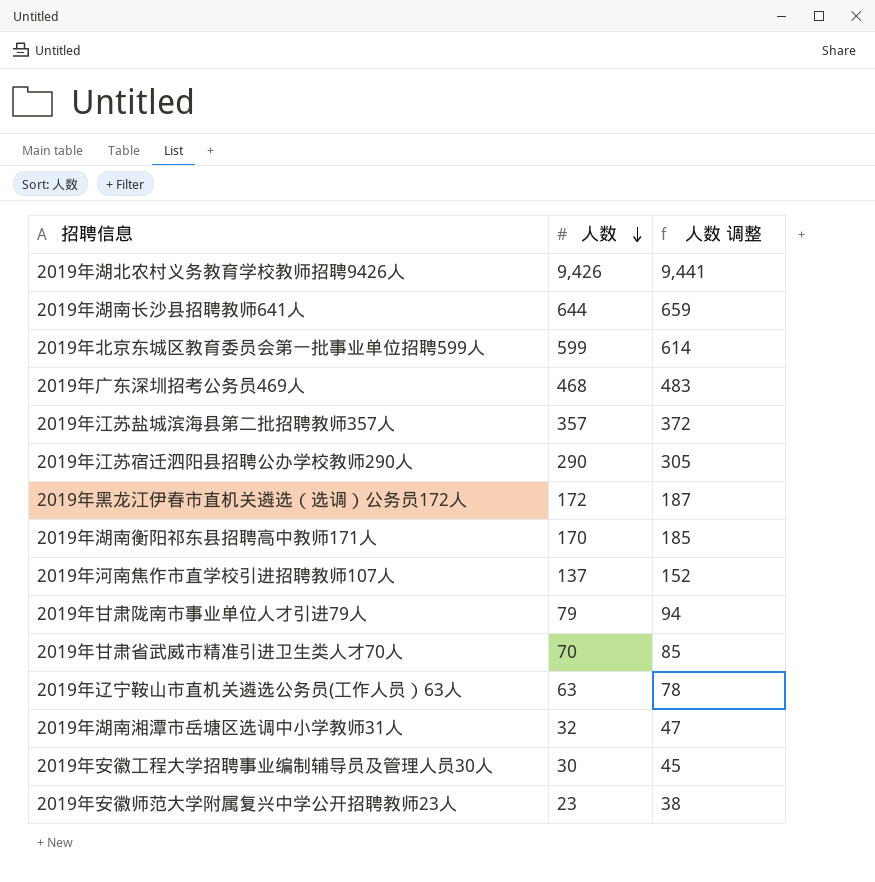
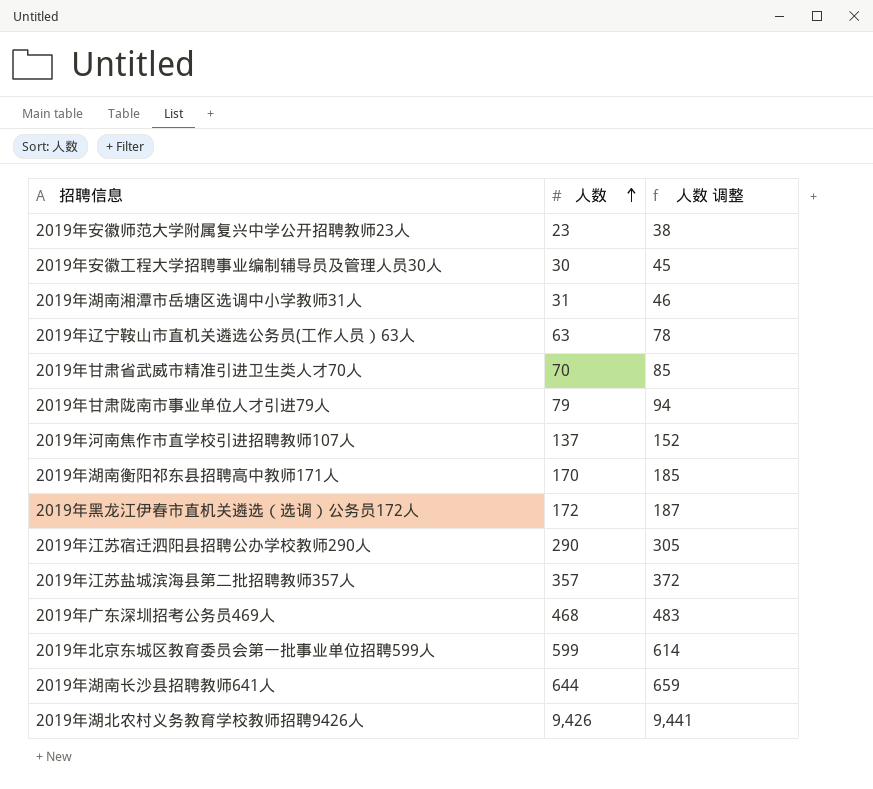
row order: 人数 descending -> 人数 ascending
2019年湖南湘潭市岳塘区选调中小学教师31人 | 人数: 32 -> 31
2019年湖南湘潭市岳塘区选调中小学教师31人 | 人数 调整: 47 -> 46

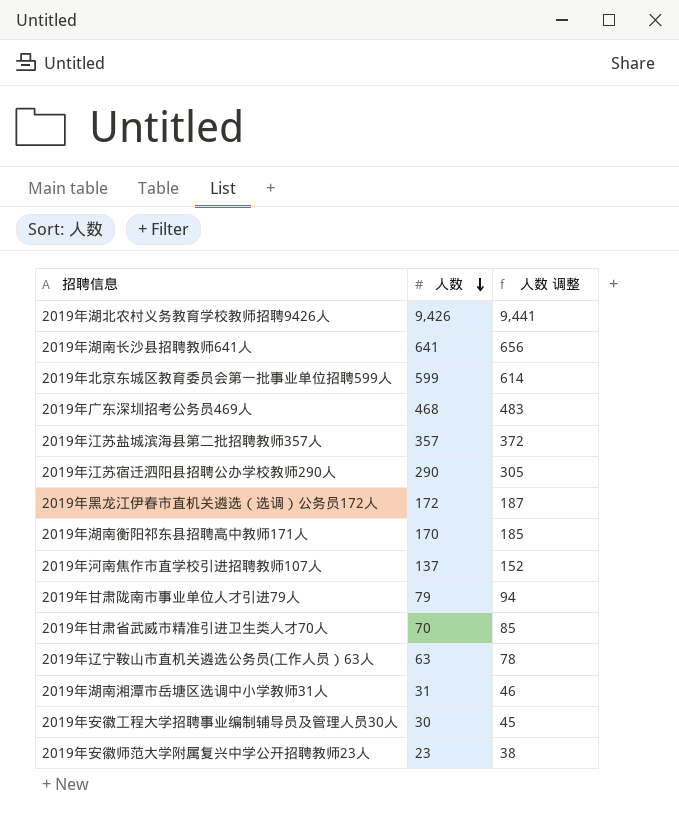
row order: 人数 ascending -> 人数 descending
2019年湖南长沙县招聘教师641人 | 人数: 644 -> 641
2019年湖南长沙县招聘教师641人 | 人数 调整: 659 -> 656

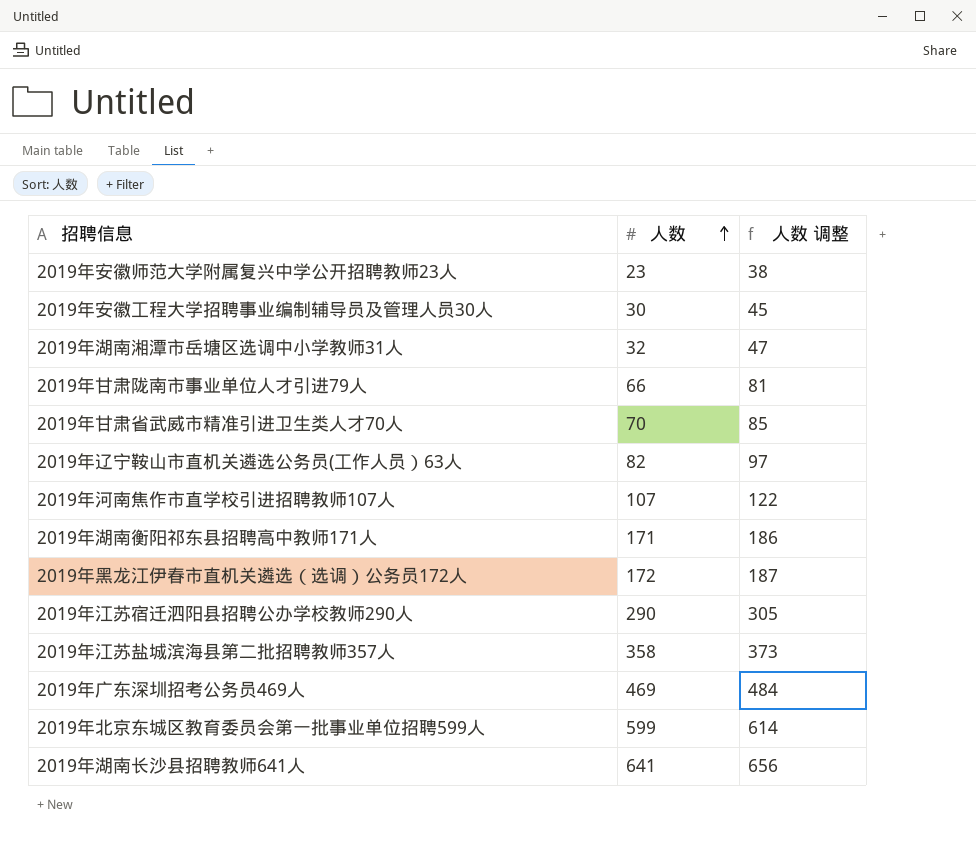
row order: 人数 descending -> 人数 ascending
row 2019年湖北农村义务教育学校教师招聘9426人: 9,426 | 9,441 -> none
2019年湖南湘潭市岳塘区选调中小学教师31人 | 人数: 31 -> 32
2019年湖南湘潭市岳塘区选调中小学教师31人 | 人数 调整: 46 -> 47
2019年甘肃陇南市事业单位人才引进79人 | 人数: 79 -> 66
2019年甘肃陇南市事业单位人才引进79人 | 人数 调整: 94 -> 81
2019年辽宁鞍山市直机关遴选公务员(工作人员）63人 | 人数: 63 -> 82
2019年辽宁鞍山市直机关遴选公务员(工作人员）63人 | 人数 调整: 78 -> 97
2019年河南焦作市直学校引进招聘教师107人 | 人数: 137 -> 107
2019年河南焦作市直学校引进招聘教师107人 | 人数 调整: 152 -> 122
2019年湖南衡阳祁东县招聘高中教师171人 | 人数: 170 -> 171
2019年湖南衡阳祁东县招聘高中教师171人 | 人数 调整: 185 -> 186
2019年江苏盐城滨海县第二批招聘教师357人 | 人数: 357 -> 358
2019年江苏盐城滨海县第二批招聘教师357人 | 人数 调整: 372 -> 373
2019年广东深圳招考公务员469人 | 人数: 468 -> 469
2019年广东深圳招考公务员469人 | 人数 调整: 483 -> 484

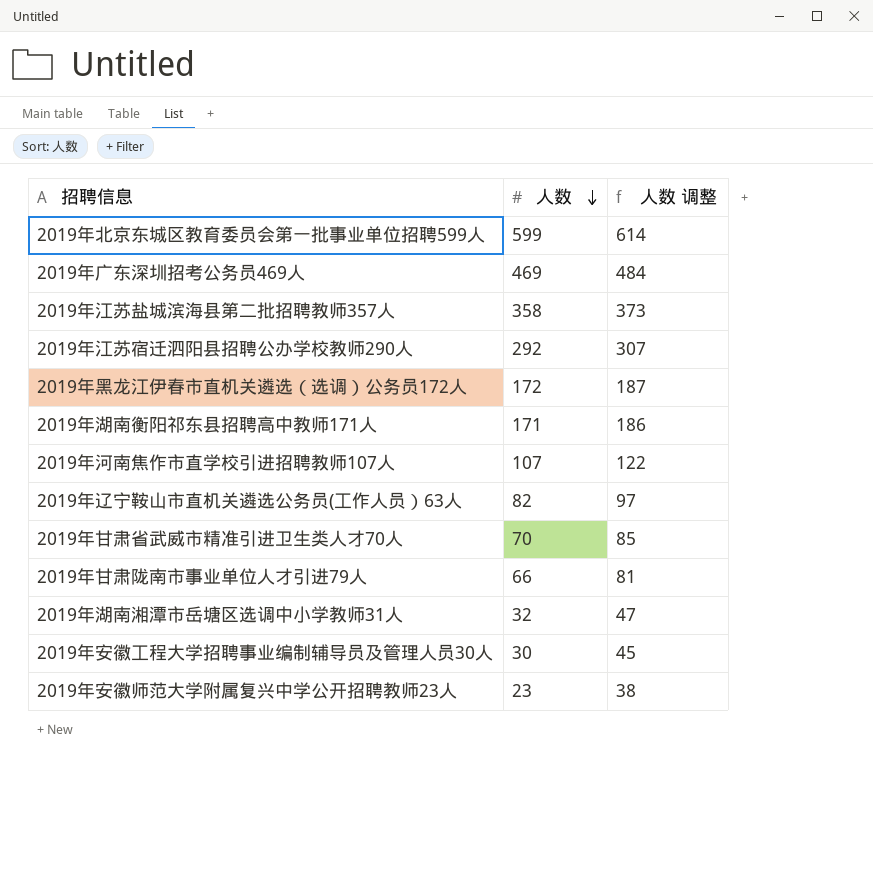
row order: 人数 ascending -> 人数 descending
row 2019年湖南长沙县招聘教师641人: 641 | 656 -> none
2019年江苏宿迁泗阳县招聘公办学校教师290人 | 人数: 290 -> 292
2019年江苏宿迁泗阳县招聘公办学校教师290人 | 人数 调整: 305 -> 307

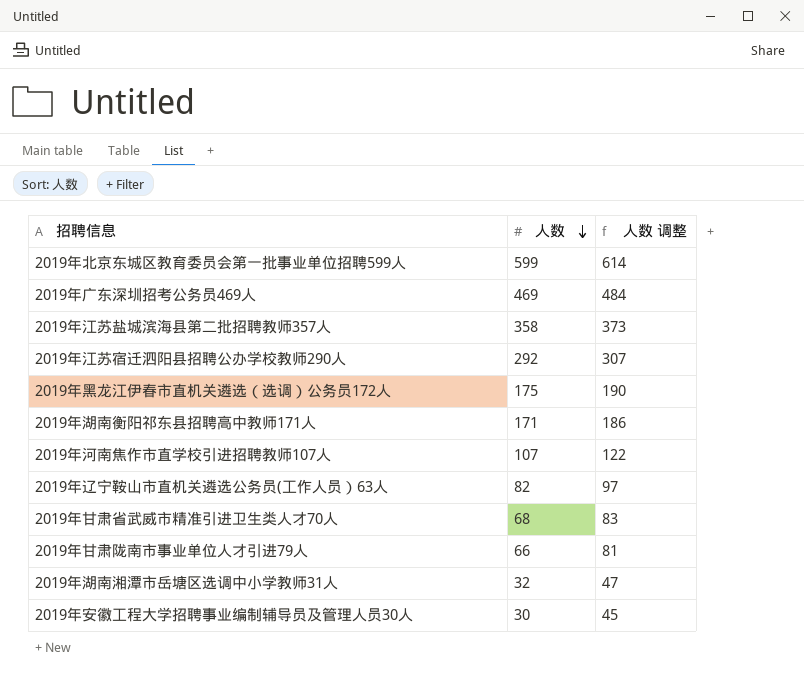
row 2019年安徽师范大学附属复兴中学公开招聘教师23人: 23 | 38 -> none
2019年黑龙江伊春市直机关遴选（选调）公务员172人 | 人数: 172 -> 175
2019年黑龙江伊春市直机关遴选（选调）公务员172人 | 人数 调整: 187 -> 190
2019年甘肃省武威市精准引进卫生类人才70人 | 人数: 70 -> 68
2019年甘肃省武威市精准引进卫生类人才70人 | 人数 调整: 85 -> 83

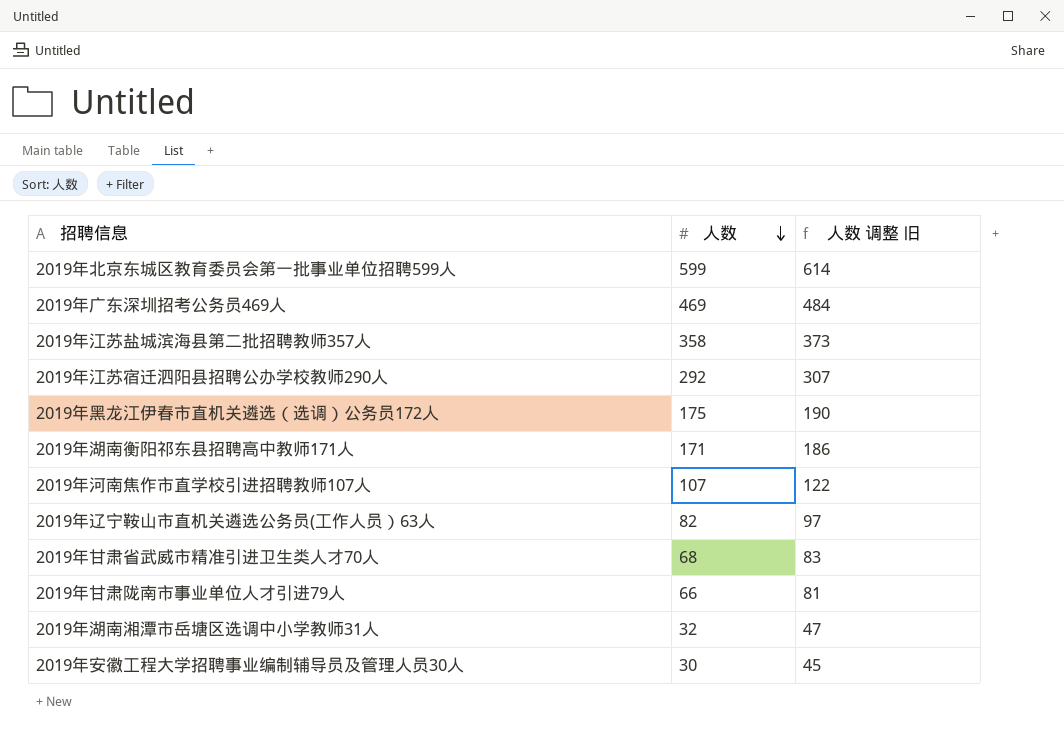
column name: 人数 调整 -> 人数 调整 旧

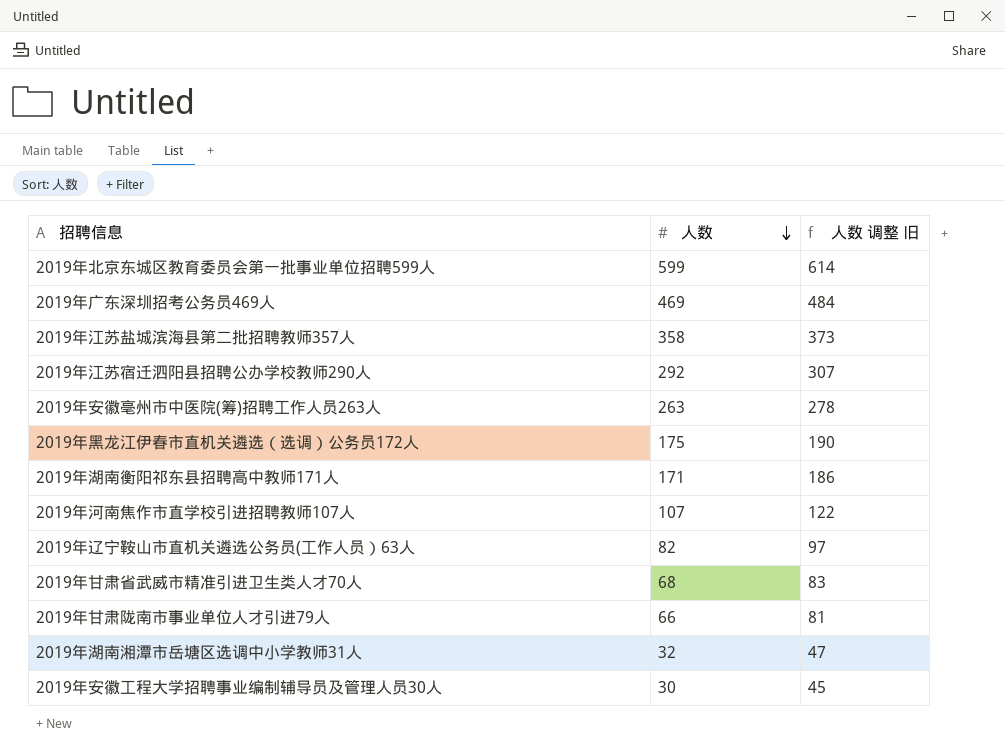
row 2019年安徽亳州市中医院(筹)招聘工作人员263人: none -> 263 | 278

